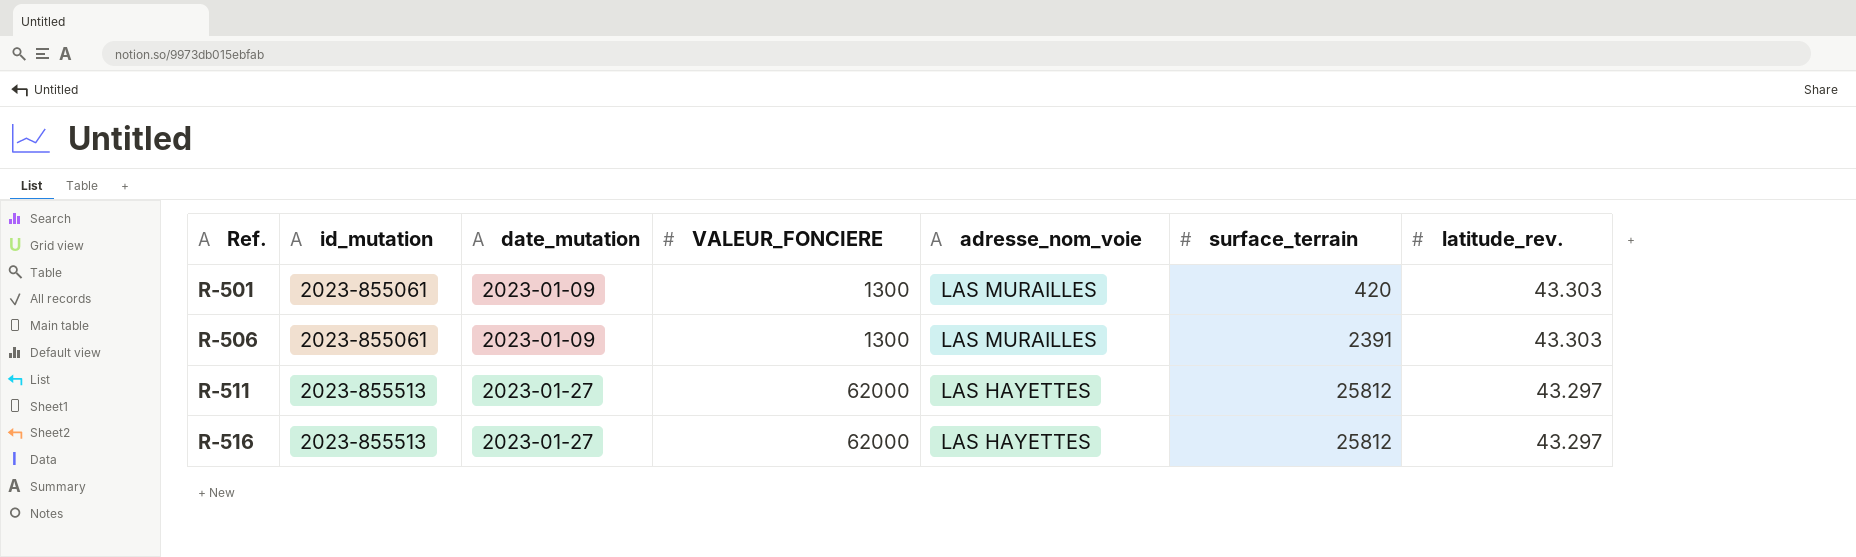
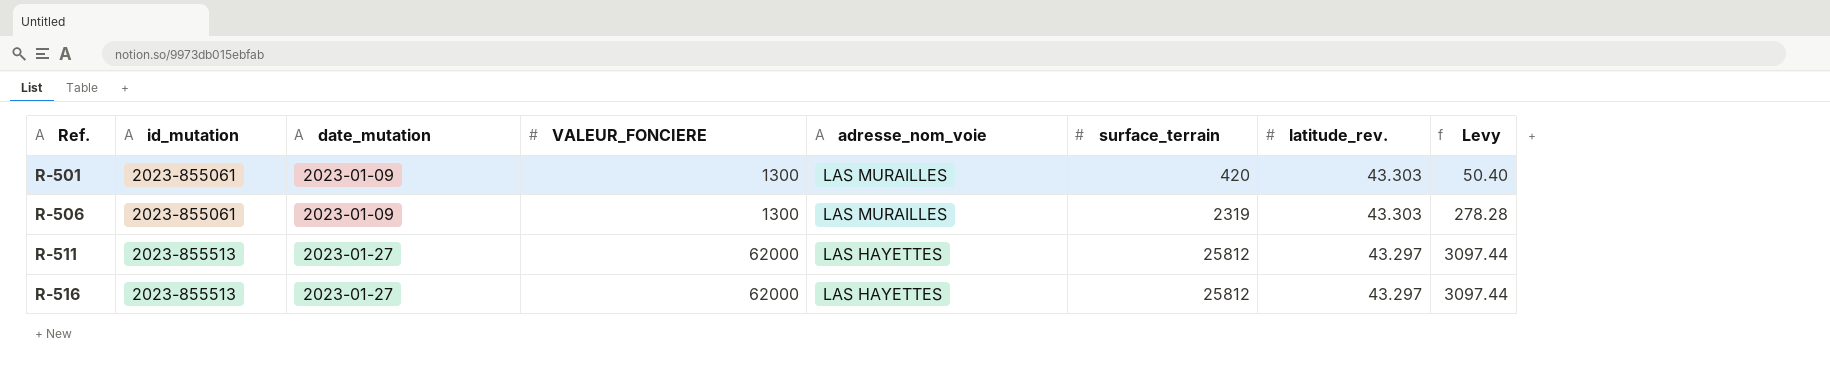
column Levy | formula: none -> [surface_terrain] * 0.12
R-506 | surface_terrain: 2391 -> 2319

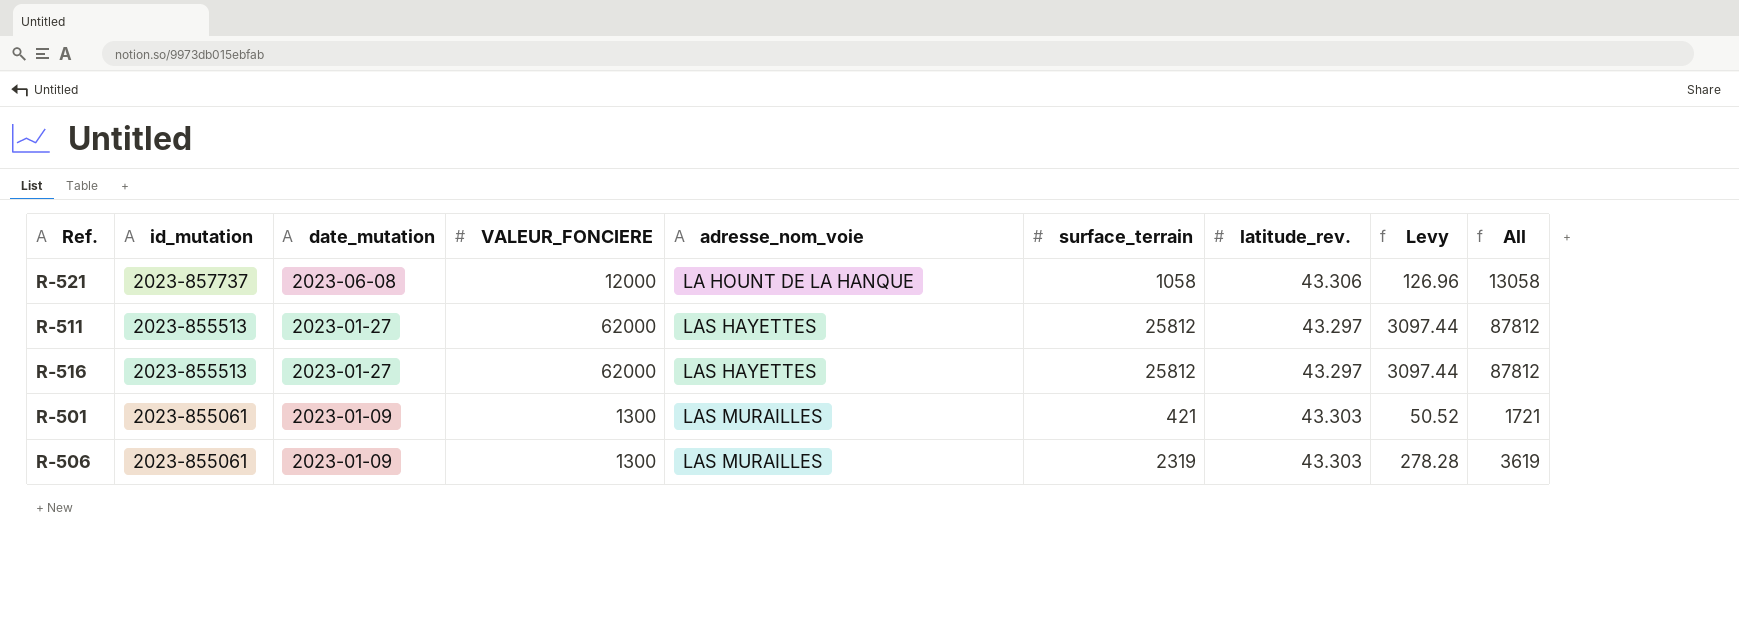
row order: Ref. ascending -> id_mutation descending
column All | formula: none -> [VALEUR_FONCIERE] + [surface_terrain]
row R-521: none -> 2023-857737 | 2023-06-08 | 12000 | LA HOUNT DE LA HANQUE | 1058 | 43.306 | 126.96 | 13058
R-501 | surface_terrain: 420 -> 421
R-501 | Levy: 50.40 -> 50.52

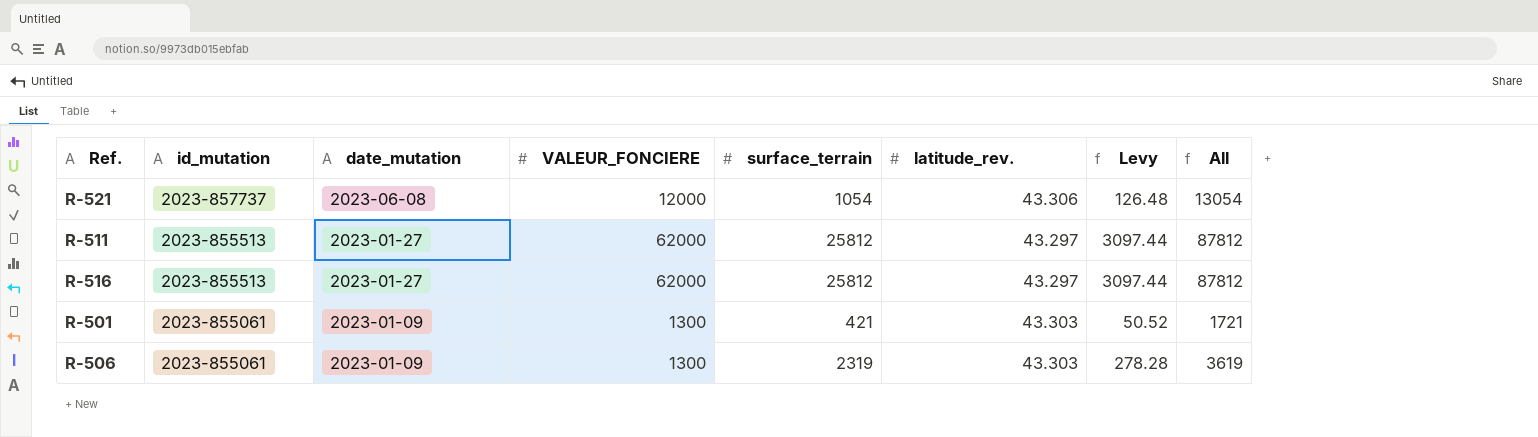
column adresse_nom_voie | position: 5 -> none
R-521 | surface_terrain: 1058 -> 1054
R-521 | Levy: 126.96 -> 126.48
R-521 | All: 13058 -> 13054

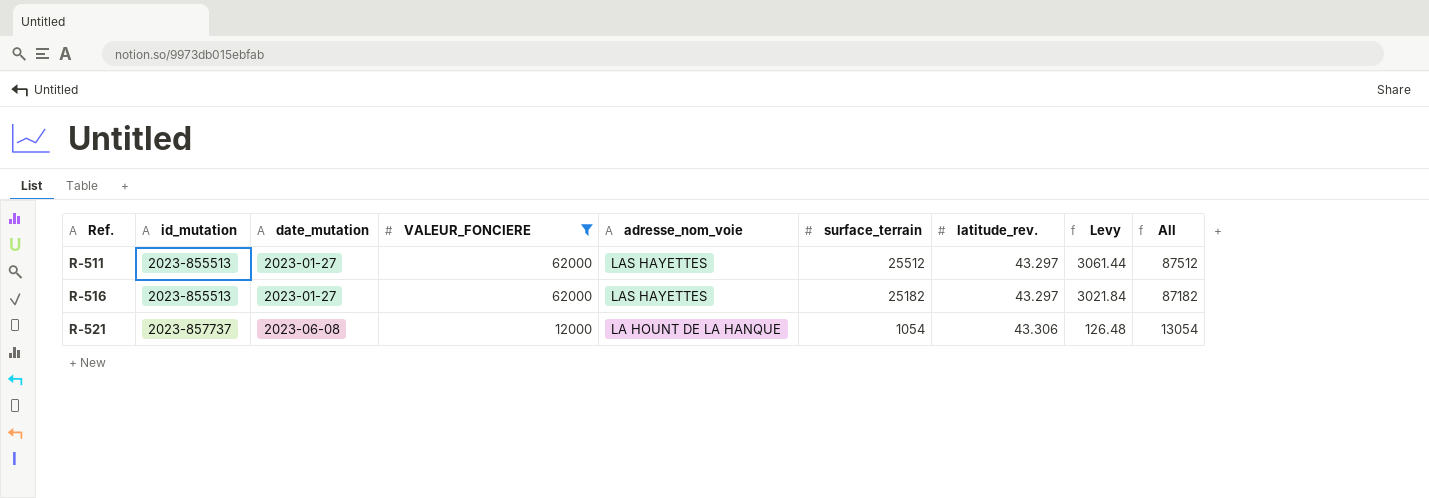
filter: none -> VALEUR_FONCIERE != 1300
row order: id_mutation descending -> Ref. ascending
column adresse_nom_voie | position: none -> 5
R-511 | surface_terrain: 25812 -> 25512
R-511 | Levy: 3097.44 -> 3061.44
R-511 | All: 87812 -> 87512
R-516 | surface_terrain: 25812 -> 25182
R-516 | Levy: 3097.44 -> 3021.84
R-516 | All: 87812 -> 87182

